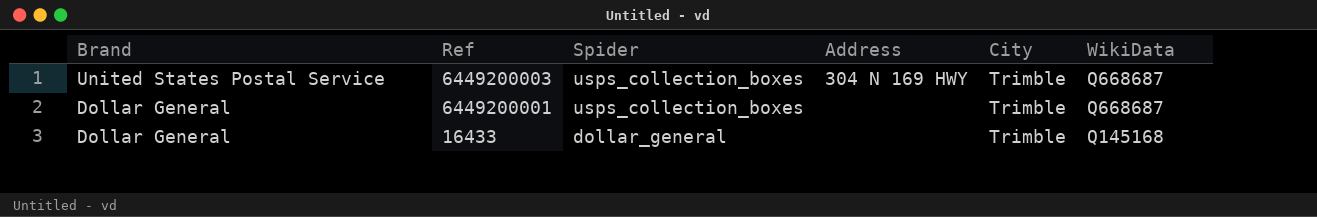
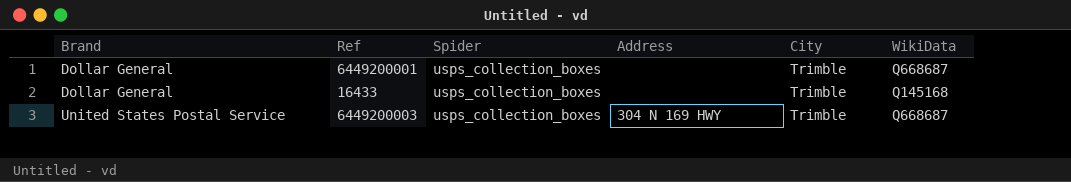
row order: Brand descending -> Brand ascending
16433 | Spider: dollar_general -> usps_collection_boxes

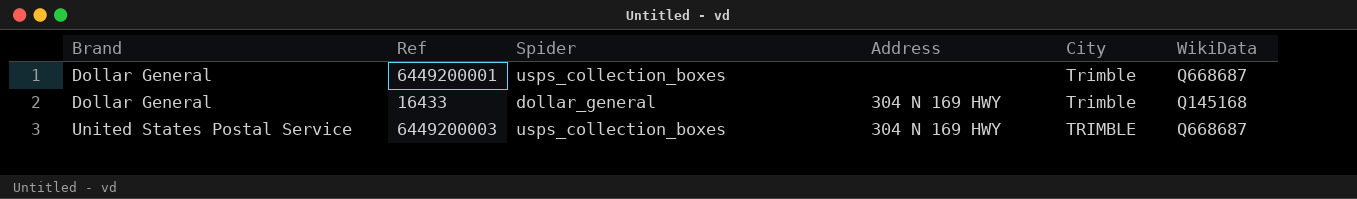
16433 | Spider: usps_collection_boxes -> dollar_general
16433 | Address: none -> 304 N 169 HWY
6449200003 | City: Trimble -> TRIMBLE

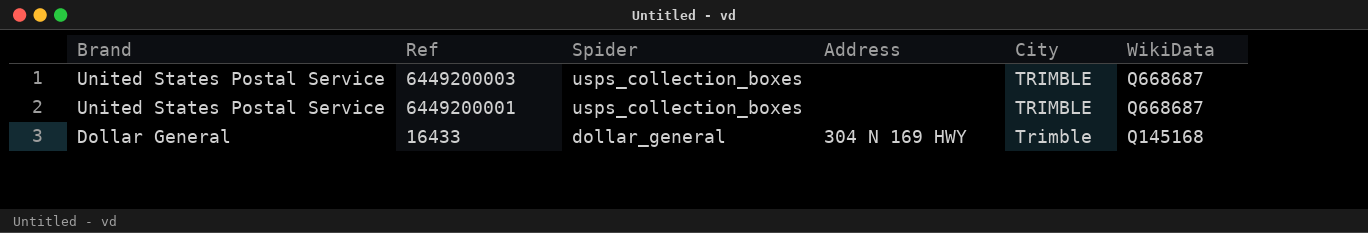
row order: Brand ascending -> Brand descending
6449200003 | Address: 304 N 169 HWY -> none
6449200001 | Brand: Dollar General -> United States Postal Service
6449200001 | City: Trimble -> TRIMBLE

